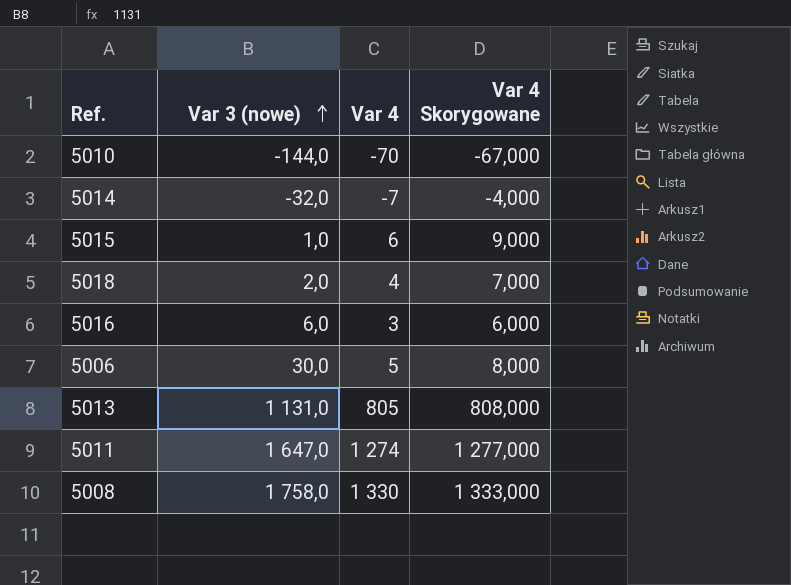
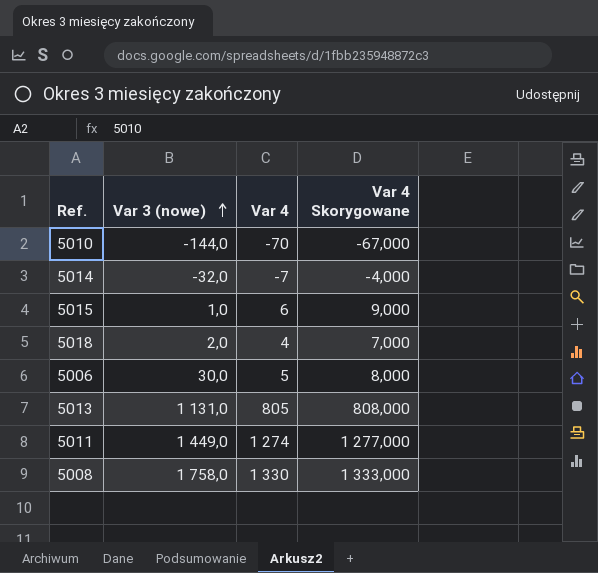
row 5016: 6,0 | 3 | 6,000 -> none
5011 | Var 3 (nowe): 1 647,0 -> 1 449,0

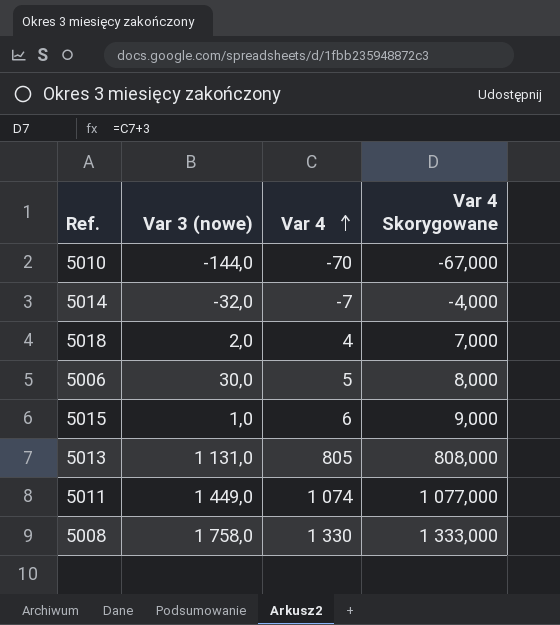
row order: Var 3 (nowe) ascending -> Var 4 ascending
5011 | Var 4: 1 274 -> 1 074
5011 | Var 4 Skorygowane: 1 277,000 -> 1 077,000

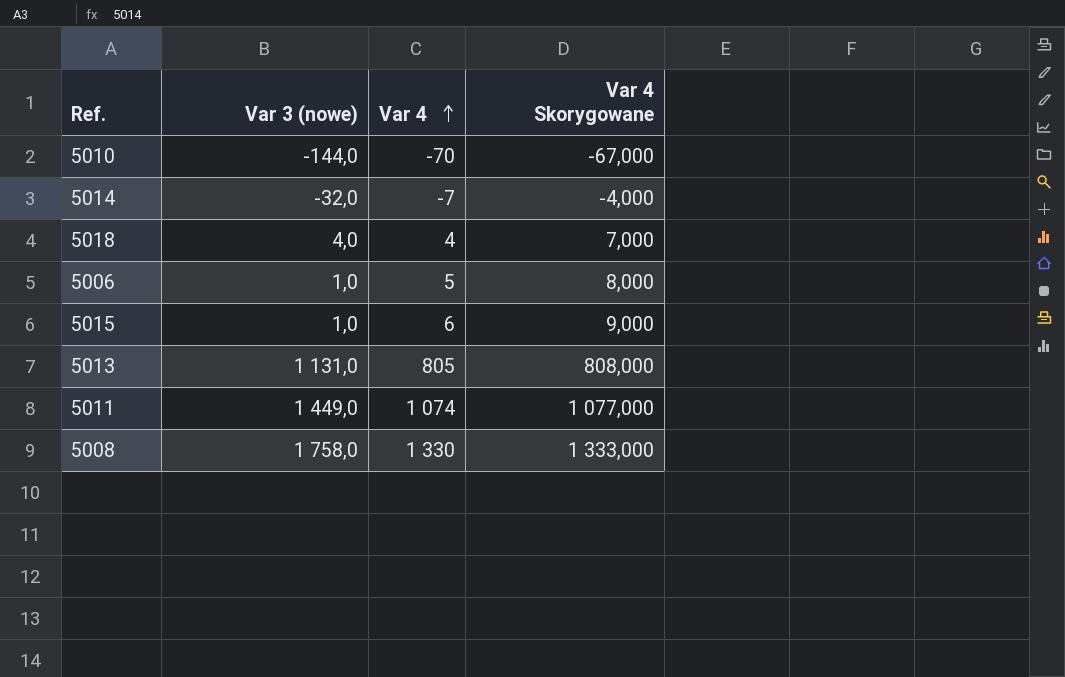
5018 | Var 3 (nowe): 2,0 -> 4,0
5006 | Var 3 (nowe): 30,0 -> 1,0

